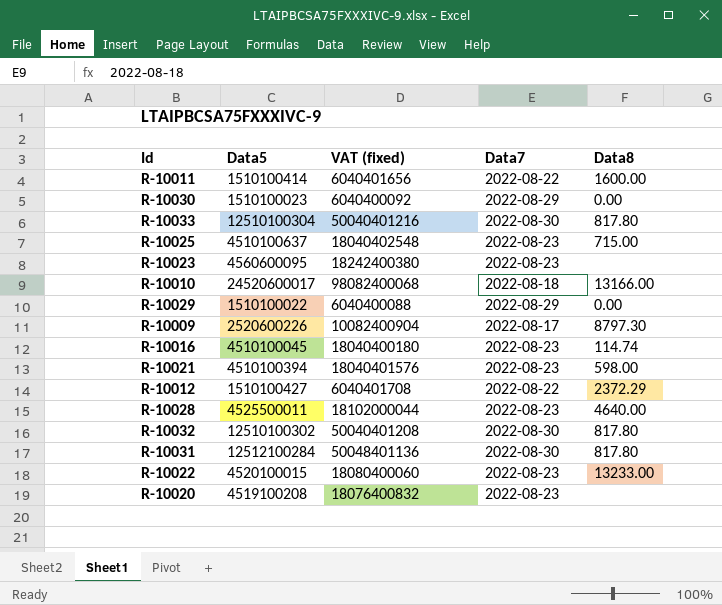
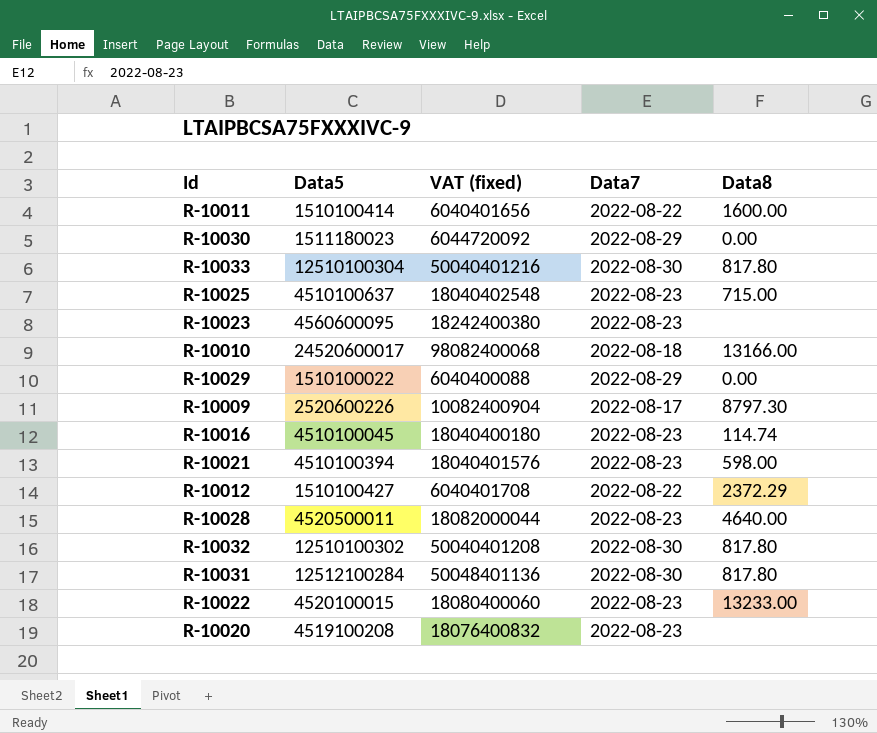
R-10030 | Data5: 1510100023 -> 1511180023
R-10030 | VAT (fixed): 6040400092 -> 6044720092
R-10028 | Data5: 4525500011 -> 4520500011
R-10028 | VAT (fixed): 18102000044 -> 18082000044

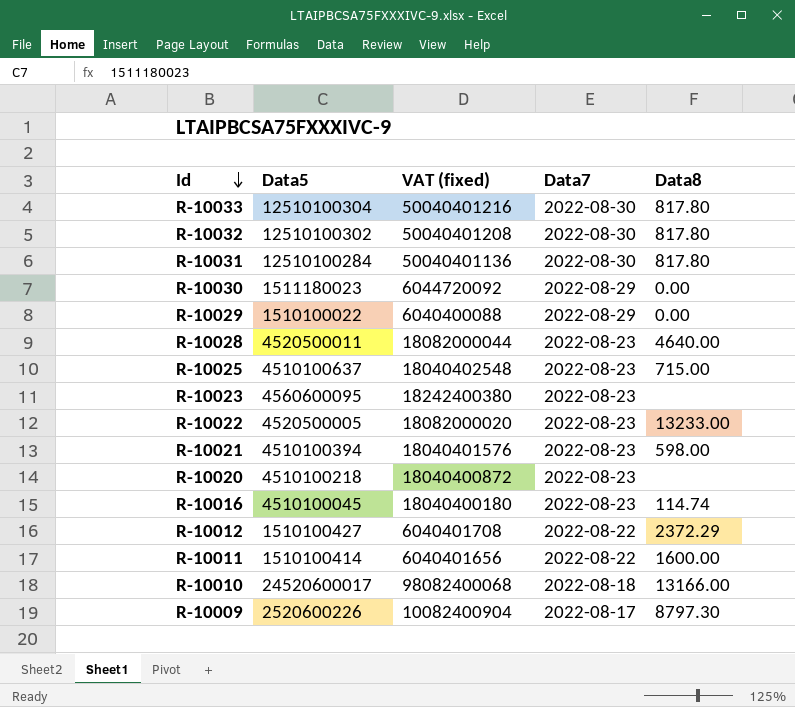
row order: none -> Id descending
R-10031 | Data5: 12512100284 -> 12510100284
R-10031 | VAT (fixed): 50048401136 -> 50040401136
R-10022 | Data5: 4520100015 -> 4520500005
R-10022 | VAT (fixed): 18080400060 -> 18082000020
R-10020 | Data5: 4519100208 -> 4510100218
R-10020 | VAT (fixed): 18076400832 -> 18040400872

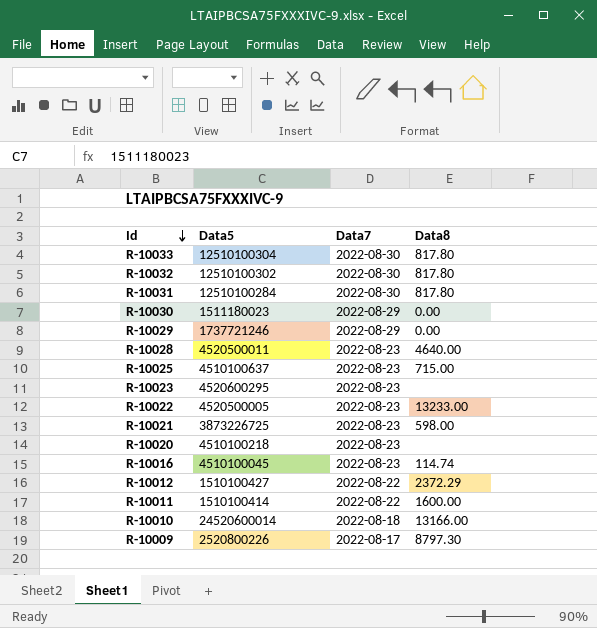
column VAT (fixed) | formula: [Data5] * 4 -> none
R-10029 | Data5: 1510100022 -> 1737721246
R-10023 | Data5: 4560600095 -> 4520600295
R-10021 | Data5: 4510100394 -> 3873226725
R-10010 | Data5: 24520600017 -> 24520600014
R-10009 | Data5: 2520600226 -> 2520800226

